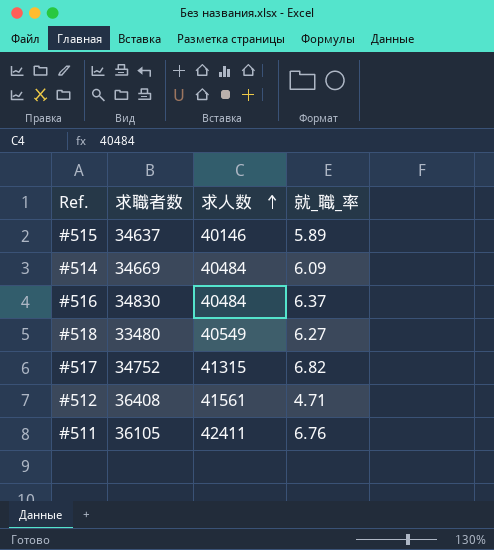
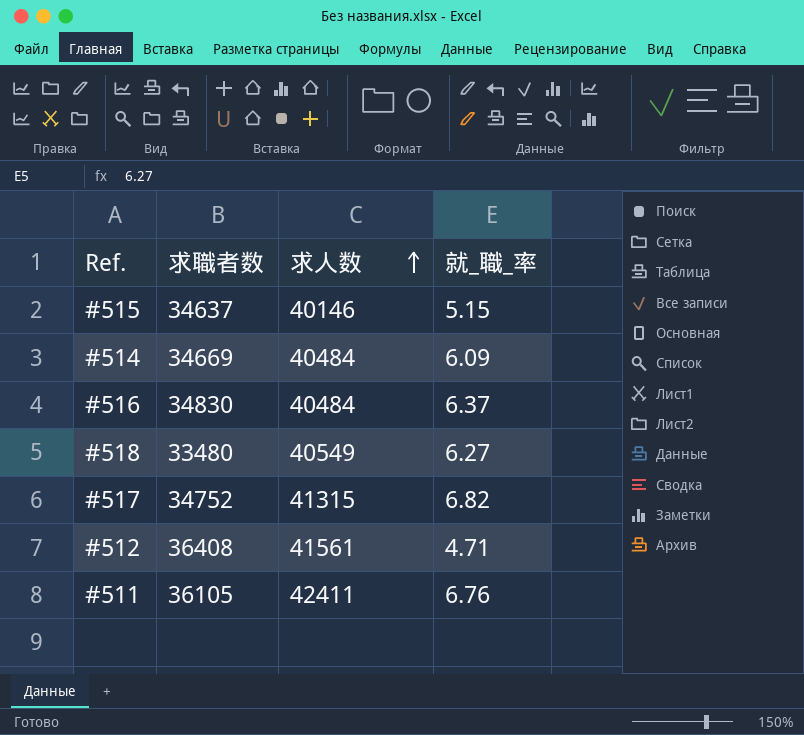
#515 | 就_職_率: 5.89 -> 5.15

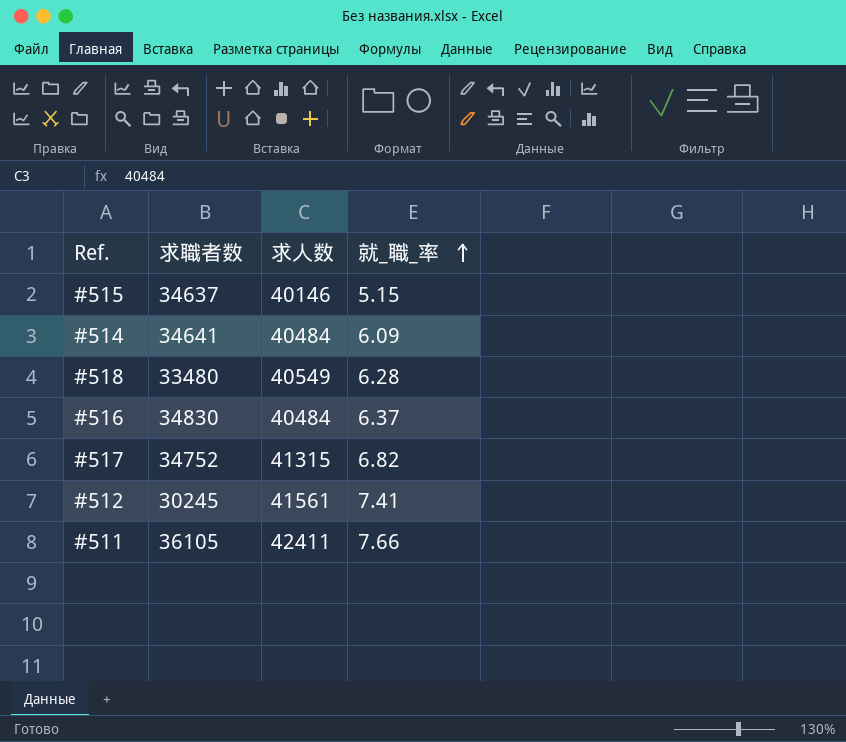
row order: 求人数 ascending -> 就_職_率 ascending
#514 | 求職者数: 34669 -> 34641
#518 | 就_職_率: 6.27 -> 6.28
#512 | 求職者数: 36408 -> 30245
#512 | 就_職_率: 4.71 -> 7.41
#511 | 就_職_率: 6.76 -> 7.66

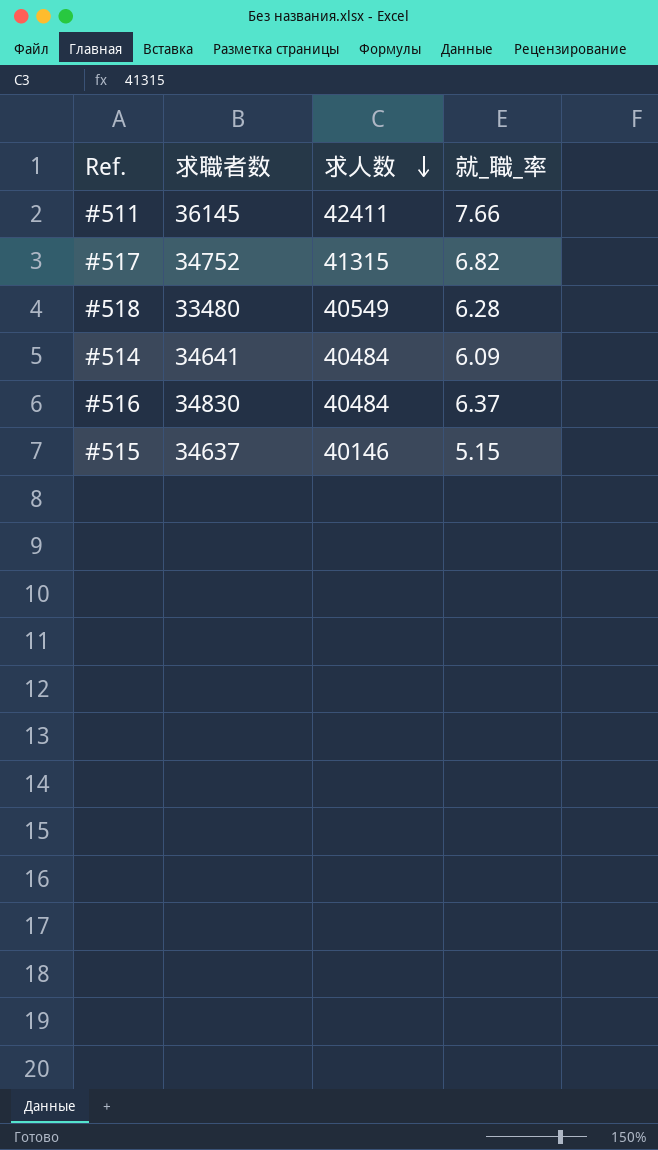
row order: 就_職_率 ascending -> 求人数 descending
row #512: 30245 | 41561 | 7.41 -> none
#511 | 求職者数: 36105 -> 36145

